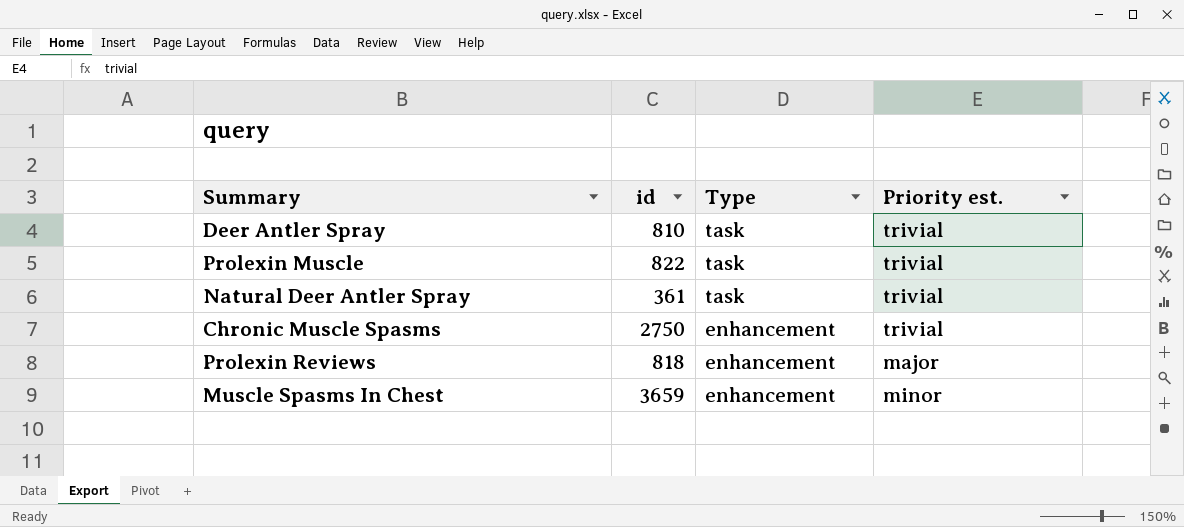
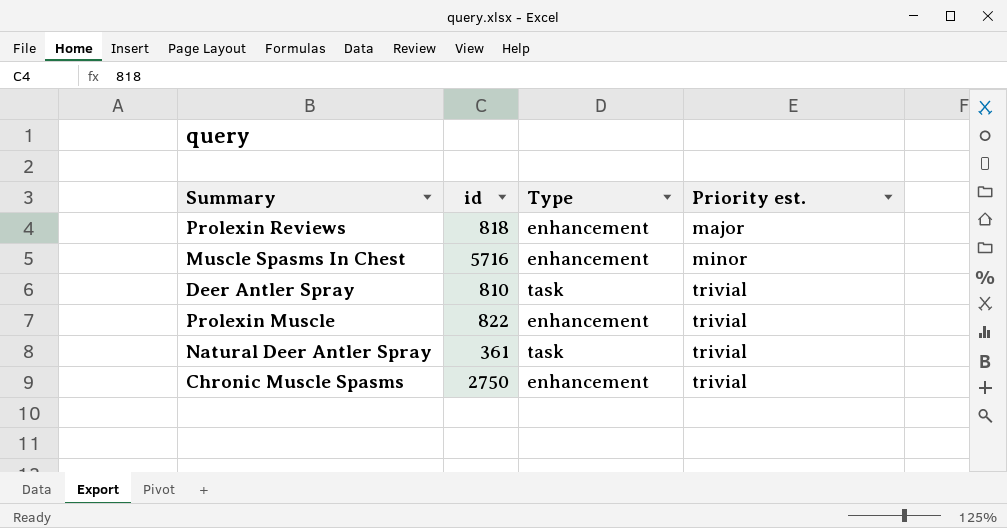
row order: Type descending -> Priority est. ascending
Muscle Spasms In Chest | id: 3659 -> 5716
Prolexin Muscle | Type: task -> enhancement

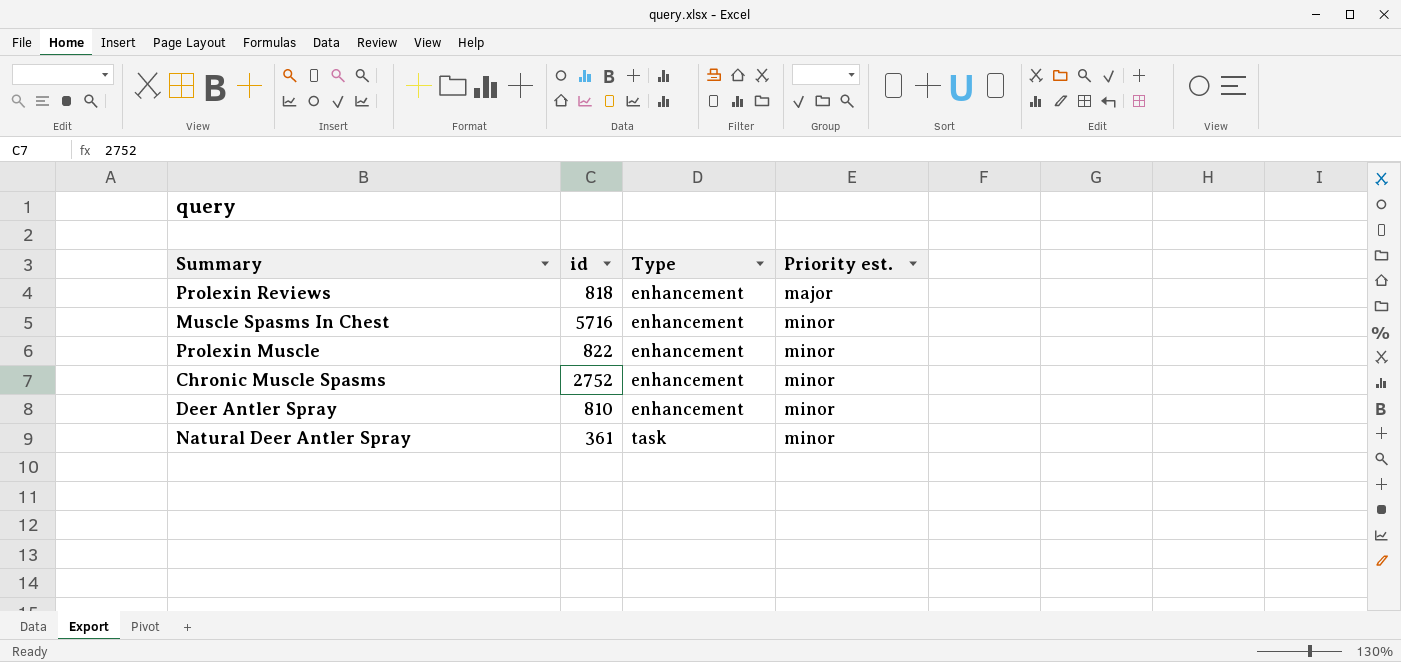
row order: Priority est. ascending -> Type ascending
Prolexin Muscle | Priority est.: trivial -> minor
Chronic Muscle Spasms | id: 2750 -> 2752
Chronic Muscle Spasms | Priority est.: trivial -> minor
Deer Antler Spray | Type: task -> enhancement
Deer Antler Spray | Priority est.: trivial -> minor
Natural Deer Antler Spray | Priority est.: trivial -> minor

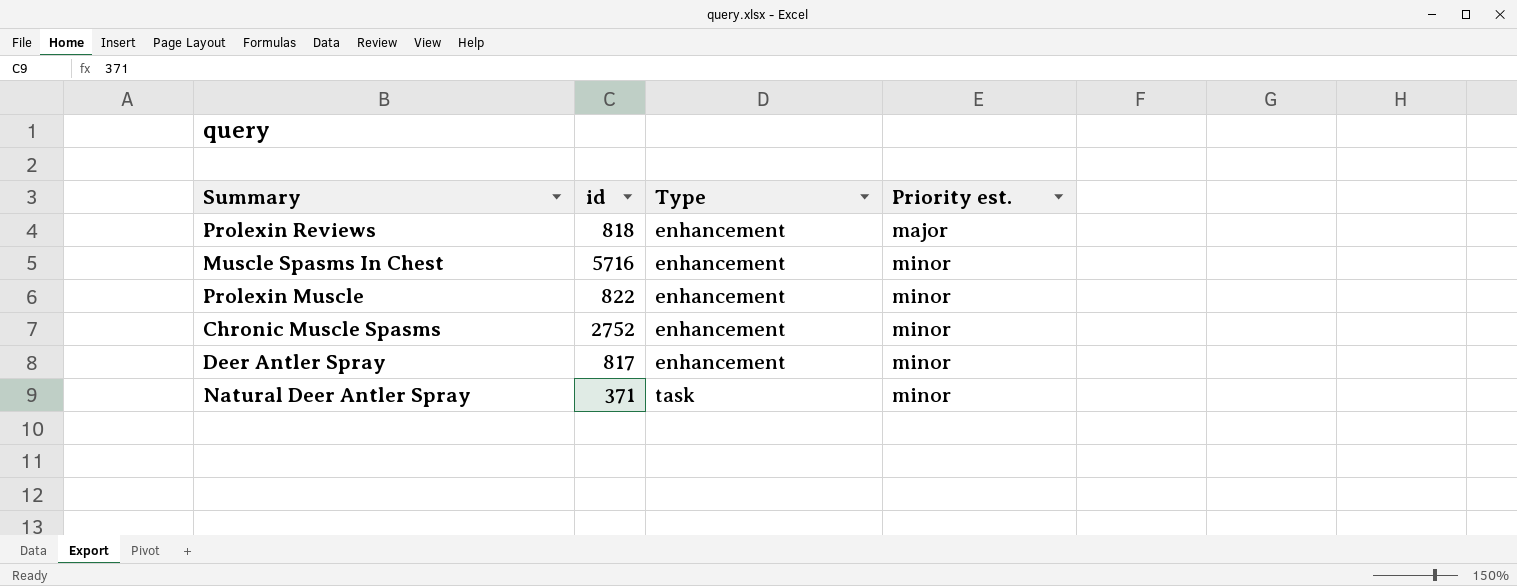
Deer Antler Spray | id: 810 -> 817
Natural Deer Antler Spray | id: 361 -> 371

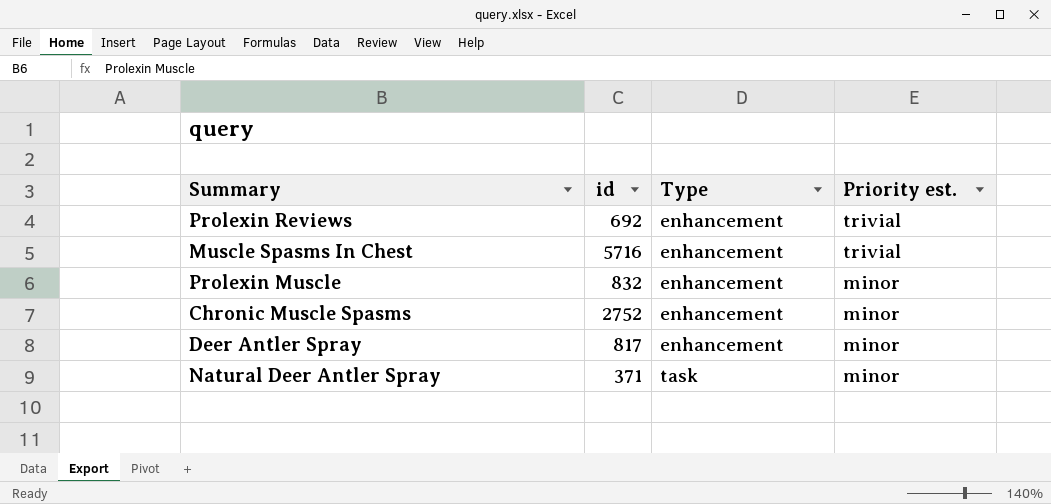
Prolexin Reviews | id: 818 -> 692
Prolexin Reviews | Priority est.: major -> trivial
Muscle Spasms In Chest | Priority est.: minor -> trivial
Prolexin Muscle | id: 822 -> 832

